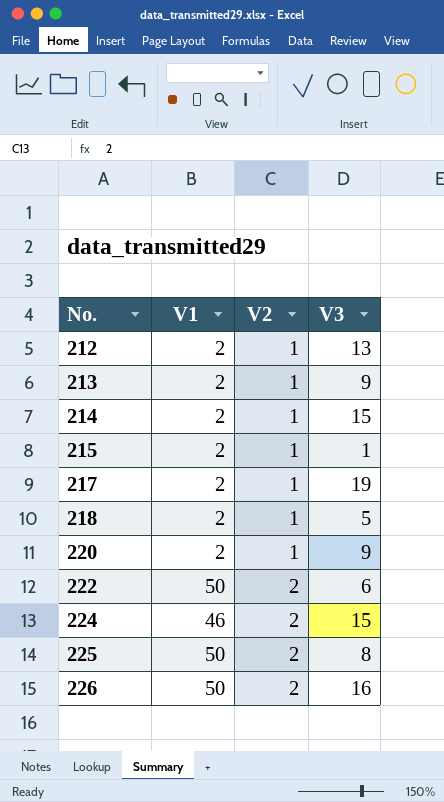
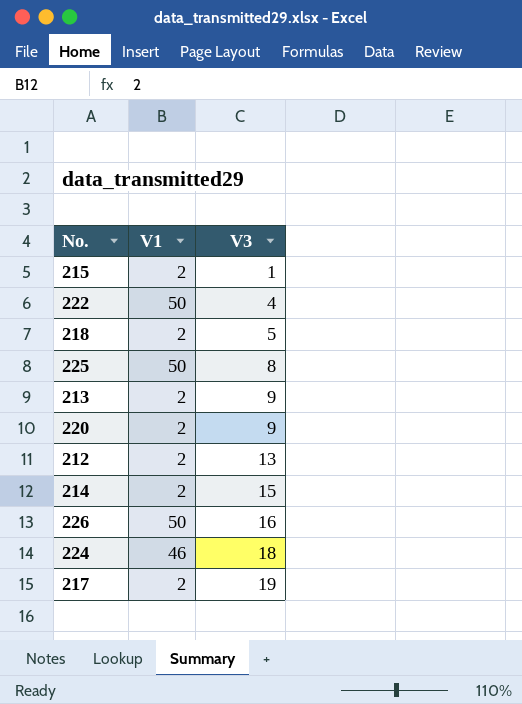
row order: No. ascending -> V3 ascending
column V2 | position: 3 -> none
222 | V3: 6 -> 4
224 | V3: 15 -> 18

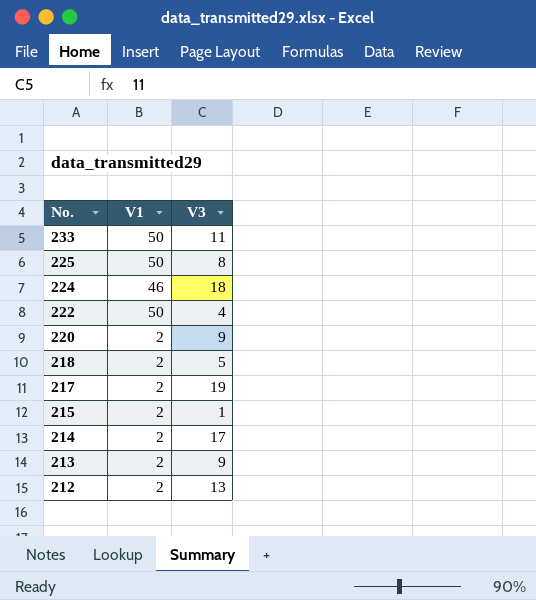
row order: V3 ascending -> No. descending
row 226: 50 | 16 -> none
row 233: none -> 50 | 11
214 | V3: 15 -> 17

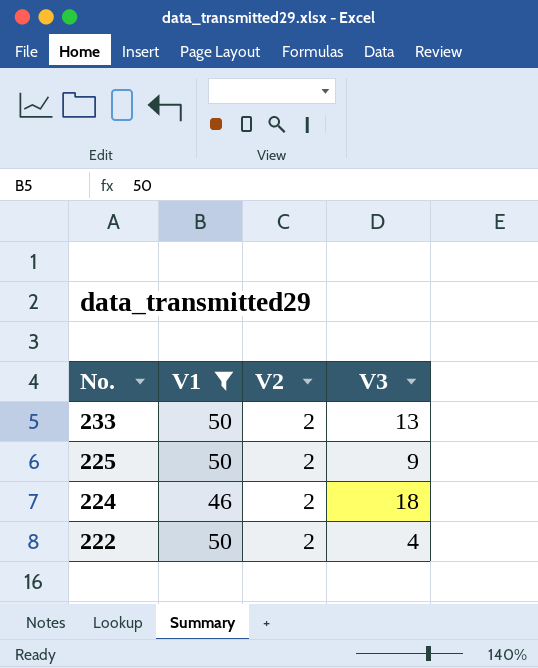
filter: none -> V1 != 2
column V2 | position: none -> 3
233 | V3: 11 -> 13
225 | V3: 8 -> 9

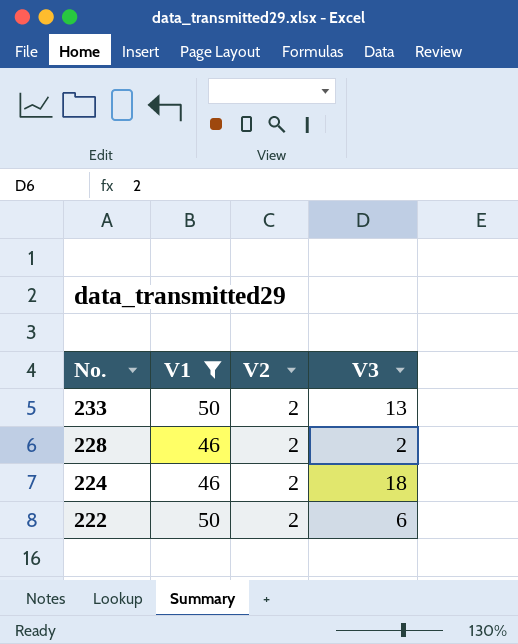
row 225: 50 | 2 | 9 -> none
row 228: none -> 46 | 2 | 2
222 | V3: 4 -> 6

